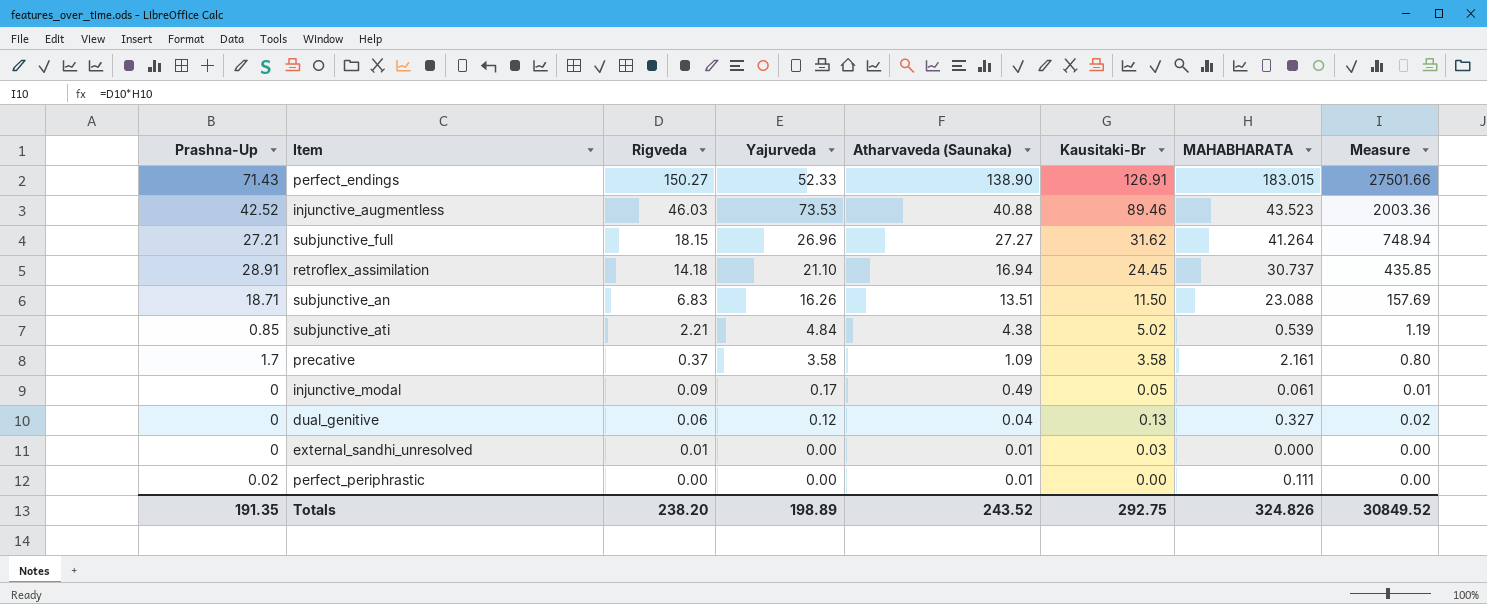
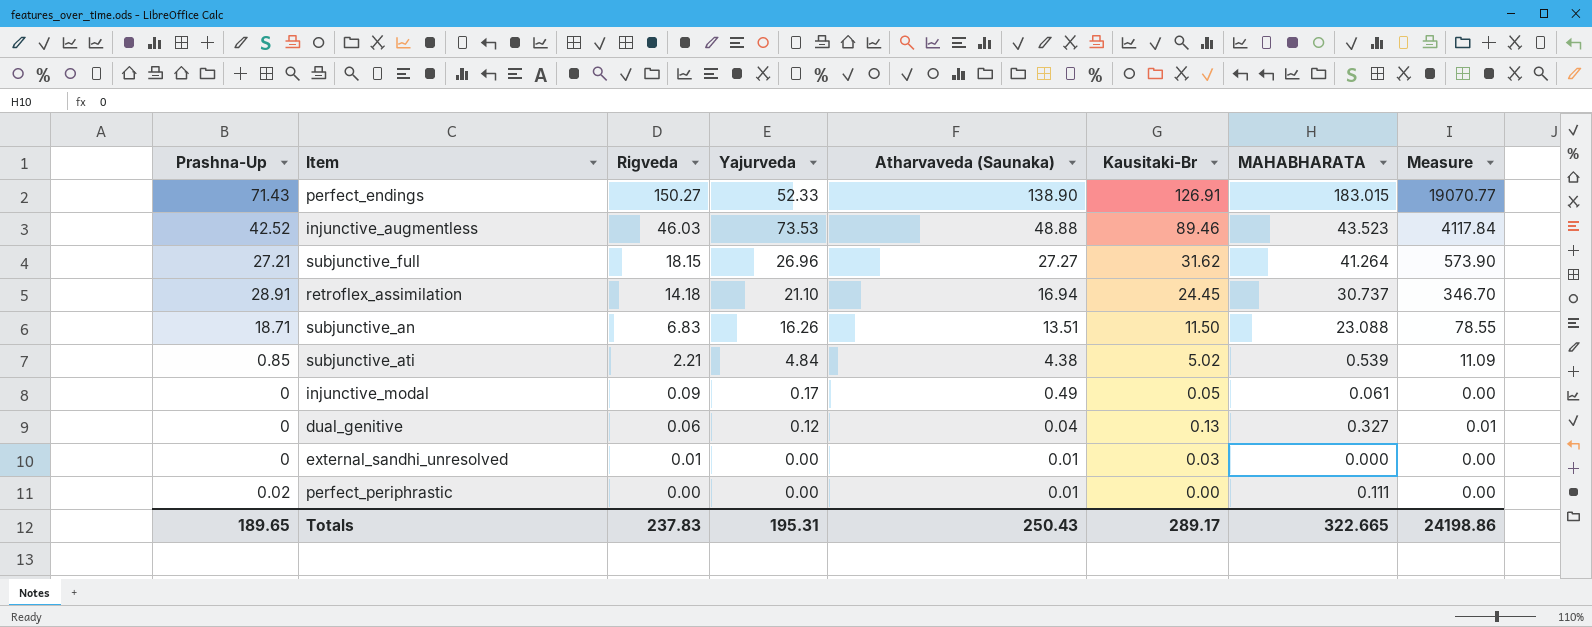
column Measure | formula: [Rigveda] * [MAHABHARATA] -> [Rigveda] * [Kausitaki-Br]
row precative: 1.7 | 0.37 | 3.58 | 1.09 | 3.58 | 2.161 | 0.80 -> none
injunctive_augmentless | Atharvaveda (Saunaka): 40.88 -> 48.88
Totals | Prashna-Up: 191.35 -> 189.65
Totals | Rigveda: 238.20 -> 237.83
Totals | Yajurveda: 198.89 -> 195.31
Totals | Atharvaveda (Saunaka): 243.52 -> 250.43
Totals | Kausitaki-Br: 292.75 -> 289.17
Totals | MAHABHARATA: 324.826 -> 322.665
Totals | Measure: 30849.52 -> 24198.86

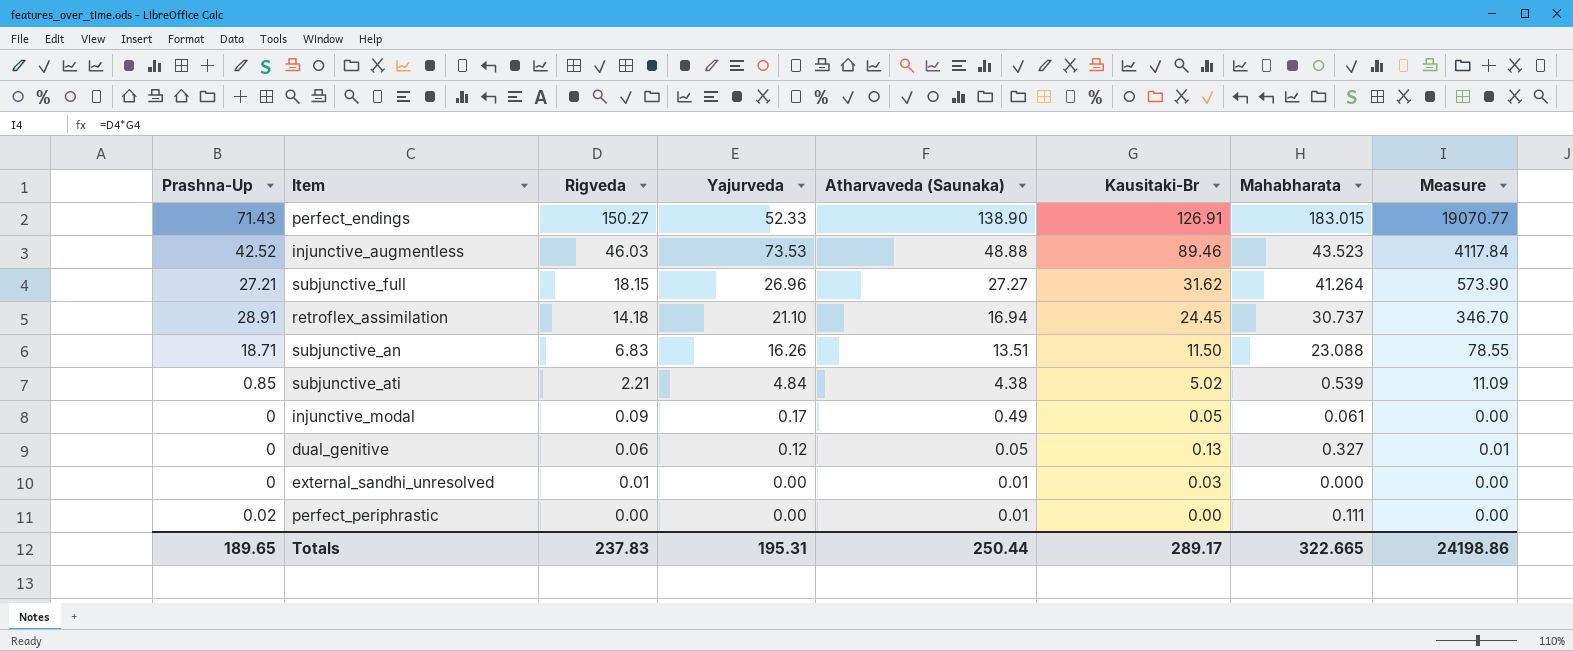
column name: MAHABHARATA -> Mahabharata
dual_genitive | Atharvaveda (Saunaka): 0.04 -> 0.05
Totals | Atharvaveda (Saunaka): 250.43 -> 250.44

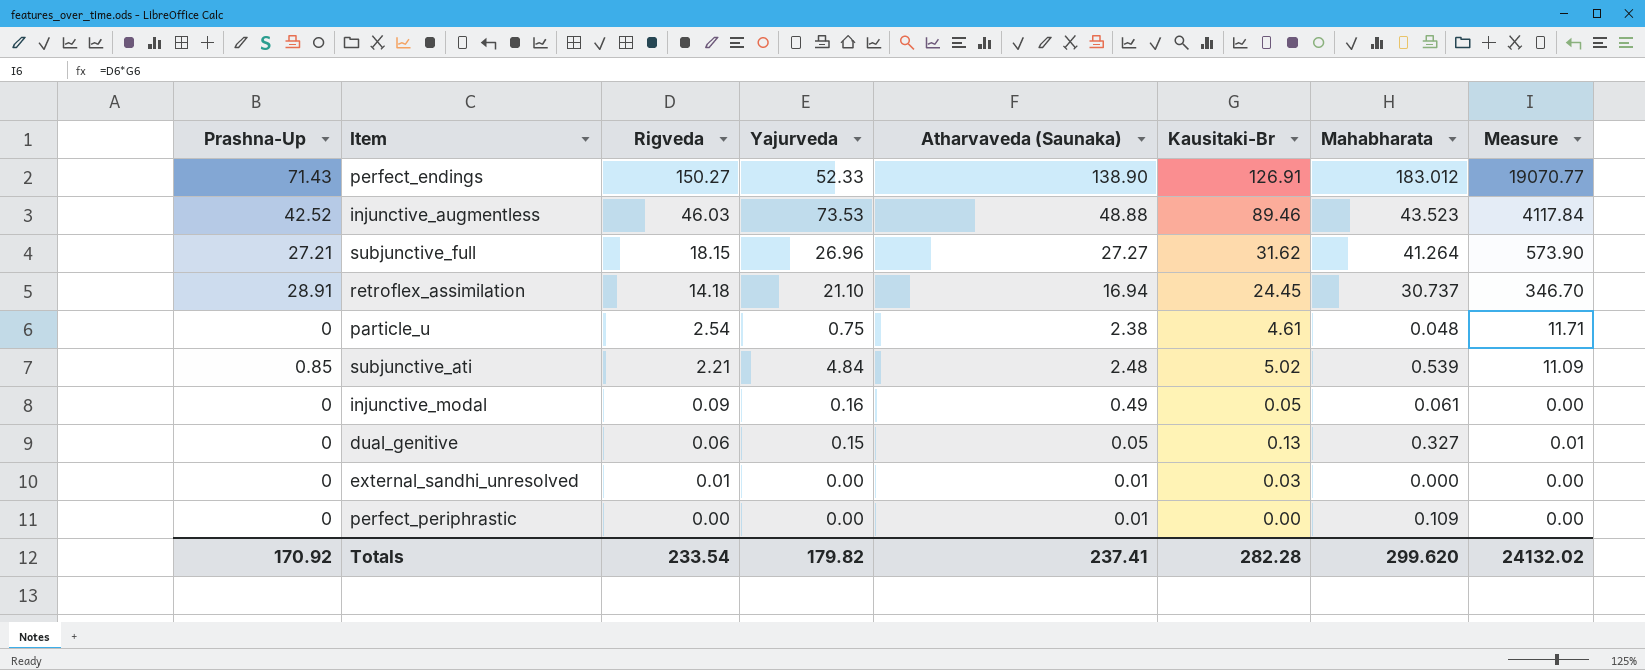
row subjunctive_an: 18.71 | 6.83 | 16.26 | 13.51 | 11.50 | 23.088 | 78.55 -> none
perfect_endings | Mahabharata: 183.015 -> 183.012
row particle_u: none -> 0 | 2.54 | 0.75 | 2.38 | 4.61 | 0.048 | 11.71
subjunctive_ati | Atharvaveda (Saunaka): 4.38 -> 2.48
injunctive_modal | Yajurveda: 0.17 -> 0.16
dual_genitive | Yajurveda: 0.12 -> 0.15
perfect_periphrastic | Prashna-Up: 0.02 -> 0
perfect_periphrastic | Mahabharata: 0.111 -> 0.109
Totals | Prashna-Up: 189.65 -> 170.92
Totals | Rigveda: 237.83 -> 233.54
Totals | Yajurveda: 195.31 -> 179.82
Totals | Atharvaveda (Saunaka): 250.44 -> 237.41
Totals | Kausitaki-Br: 289.17 -> 282.28
Totals | Mahabharata: 322.665 -> 299.620
Totals | Measure: 24198.86 -> 24132.02

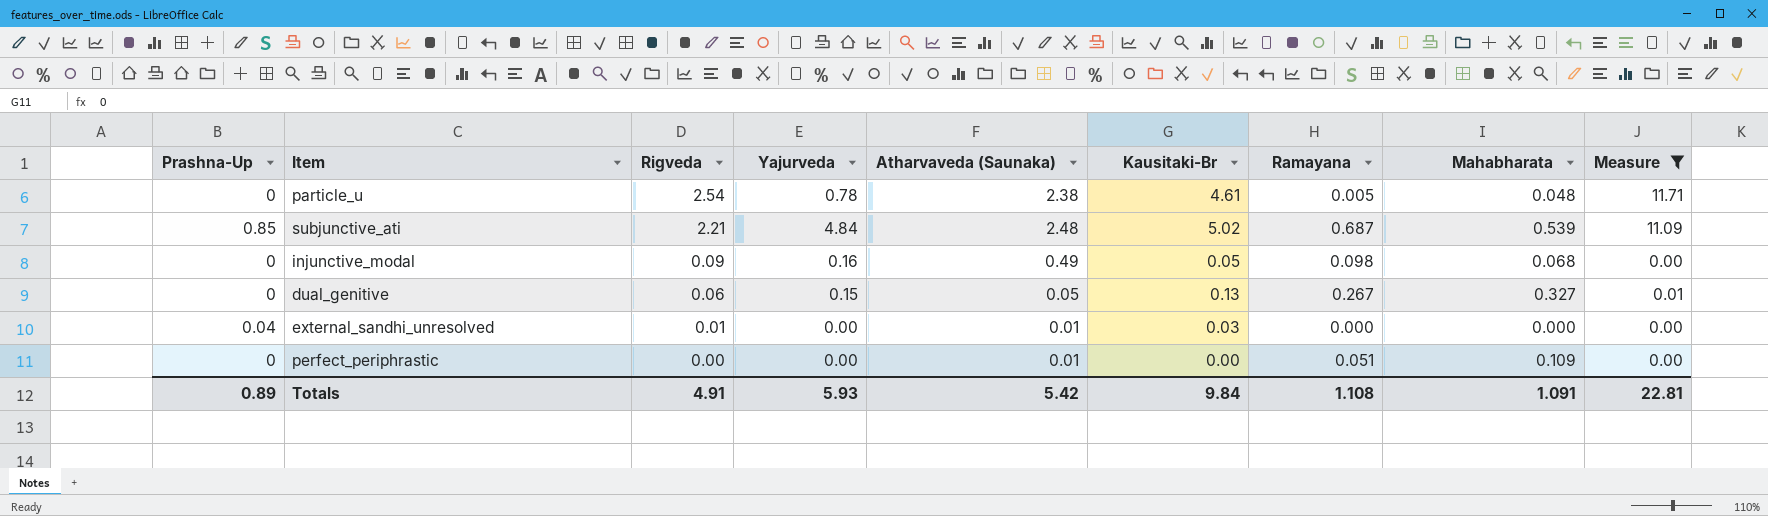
filter: none -> Measure <= 11.71
column Ramayana | position: none -> 7
particle_u | Yajurveda: 0.75 -> 0.78
injunctive_modal | Mahabharata: 0.061 -> 0.068
external_sandhi_unresolved | Prashna-Up: 0 -> 0.04
Totals | Prashna-Up: 170.92 -> 0.89
Totals | Rigveda: 233.54 -> 4.91
Totals | Yajurveda: 179.82 -> 5.93
Totals | Atharvaveda (Saunaka): 237.41 -> 5.42
Totals | Kausitaki-Br: 282.28 -> 9.84
Totals | Mahabharata: 299.620 -> 1.091
Totals | Measure: 24132.02 -> 22.81

